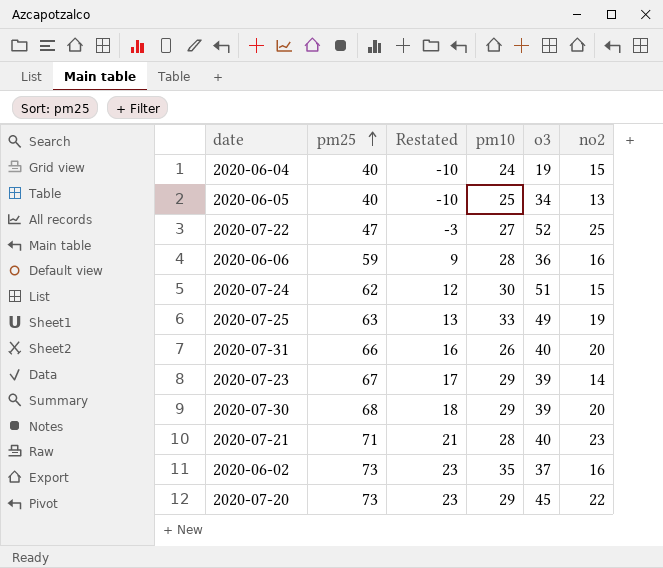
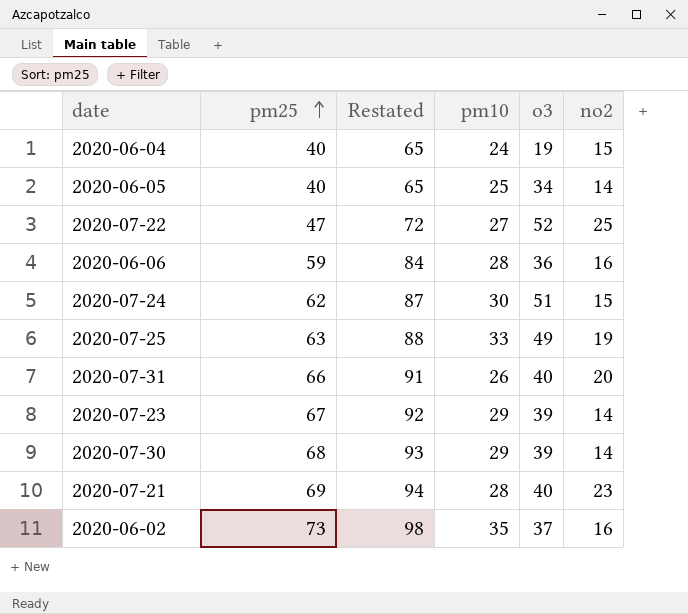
column Restated | formula: [pm25] - 50 -> [pm25] + 25
row 2020-07-20: 73 | 23 | 29 | 45 | 22 -> none
2020-06-05 | no2: 13 -> 14
2020-07-30 | no2: 20 -> 14
2020-07-21 | pm25: 71 -> 69

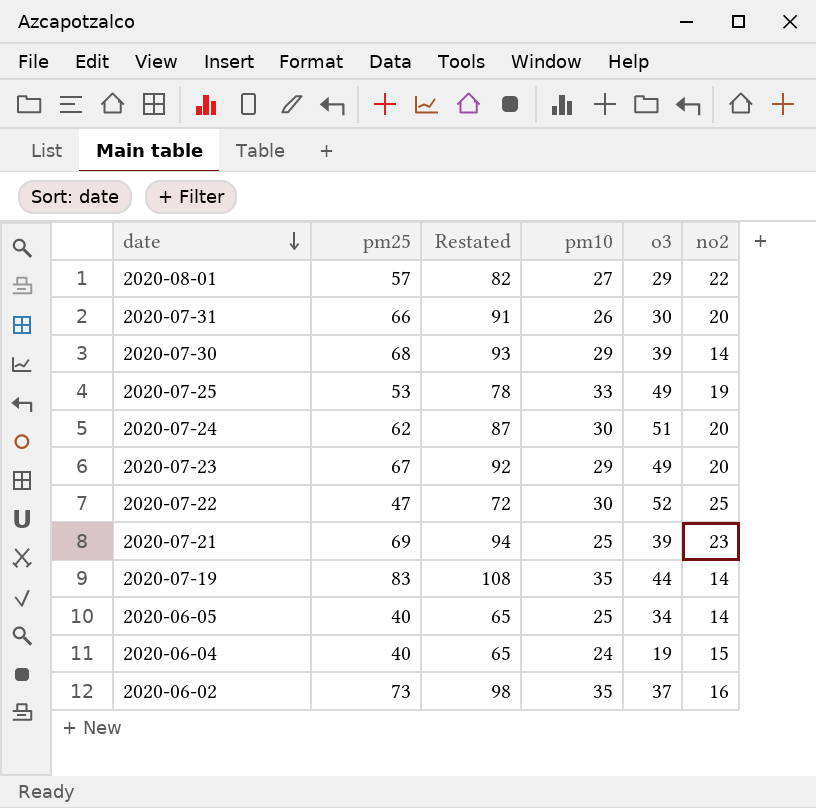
row order: pm25 ascending -> date descending
row 2020-06-06: 59 | 84 | 28 | 36 | 16 -> none
row 2020-08-01: none -> 57 | 82 | 27 | 29 | 22
2020-07-31 | o3: 40 -> 30
2020-07-25 | pm25: 63 -> 53
2020-07-25 | Restated: 88 -> 78
2020-07-24 | no2: 15 -> 20
2020-07-23 | o3: 39 -> 49
2020-07-23 | no2: 14 -> 20
2020-07-22 | pm10: 27 -> 30
2020-07-21 | pm10: 28 -> 25
2020-07-21 | o3: 40 -> 39
row 2020-07-19: none -> 83 | 108 | 35 | 44 | 14

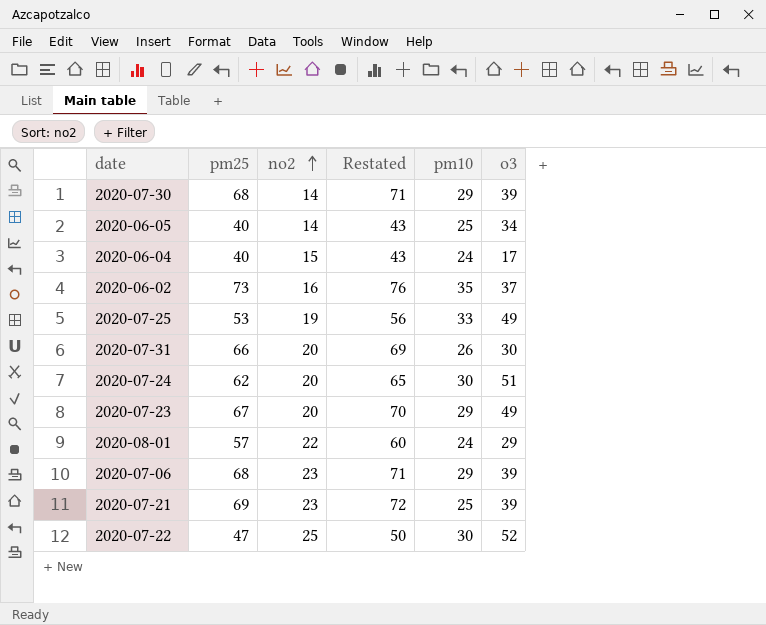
row order: date descending -> no2 ascending
column no2 | position: 6 -> 3
column Restated | formula: [pm25] + 25 -> [pm25] + 3
row 2020-07-19: 83 | 108 | 35 | 44 | 14 -> none
2020-06-04 | o3: 19 -> 17
2020-08-01 | pm10: 27 -> 24
row 2020-07-06: none -> 68 | 23 | 71 | 29 | 39

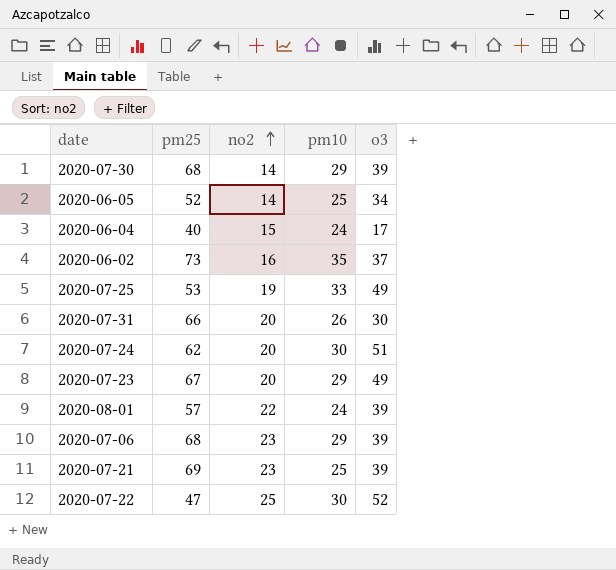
column Restated | formula: [pm25] + 3 -> none
2020-06-05 | pm25: 40 -> 52
2020-08-01 | o3: 29 -> 39

